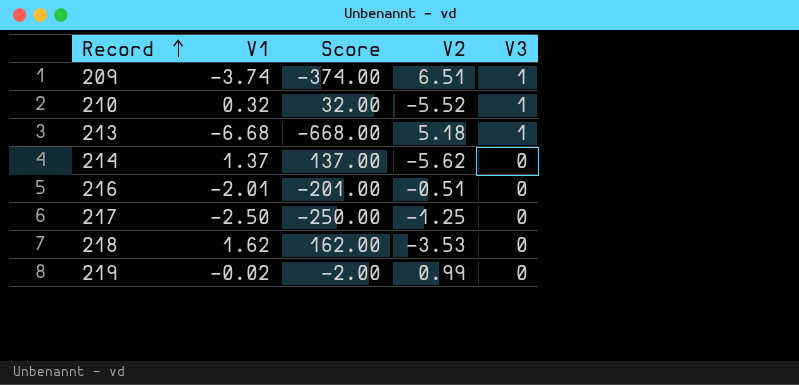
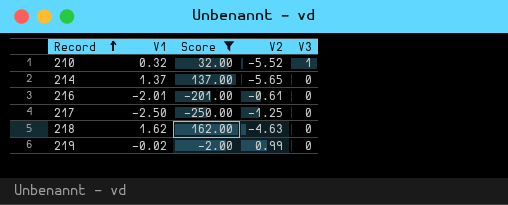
filter: none -> Score >= -250.00
214 | V2: -5.62 -> -5.65
216 | V2: -0.51 -> -0.61
218 | V2: -3.53 -> -4.63

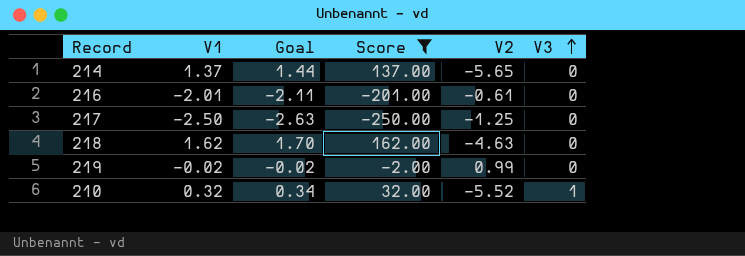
row order: Record ascending -> V3 ascending
column Goal | formula: none -> [V1] * 1.05

